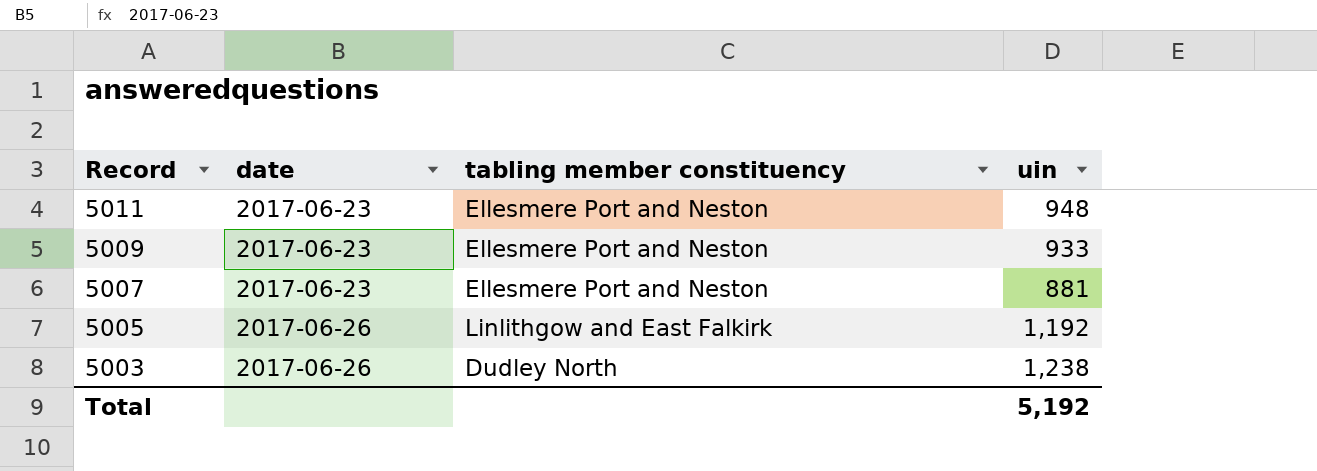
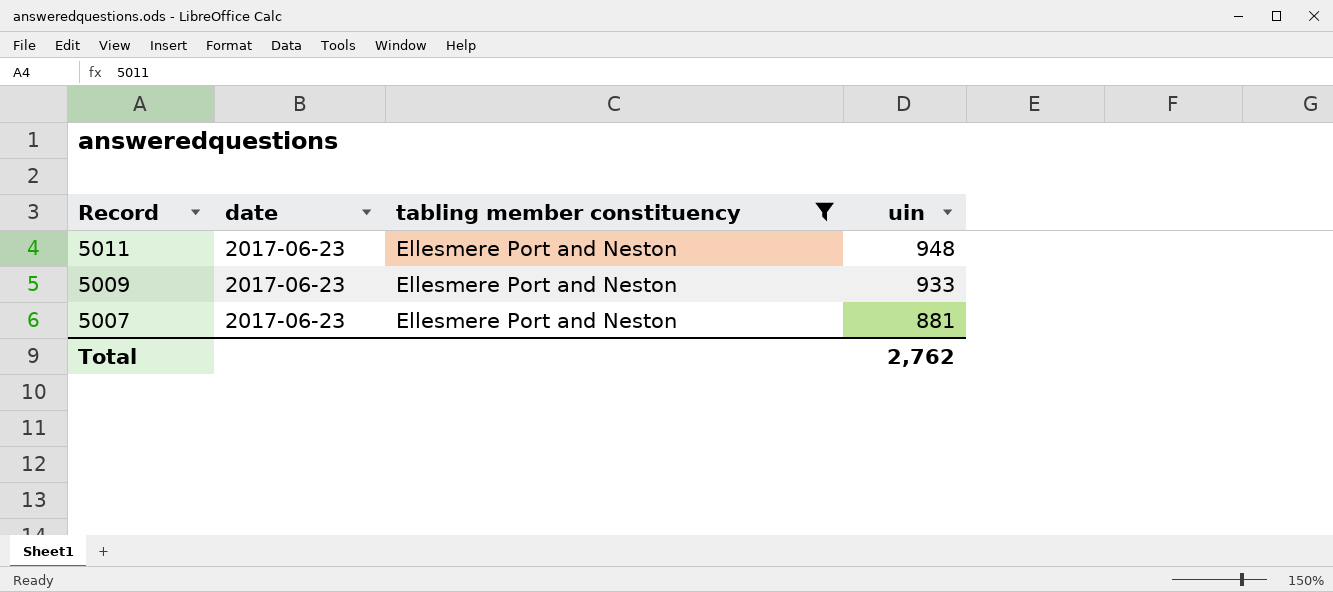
filter: none -> tabling member constituency = Ellesmere Port and Neston
Total | uin: 5,192 -> 2,762

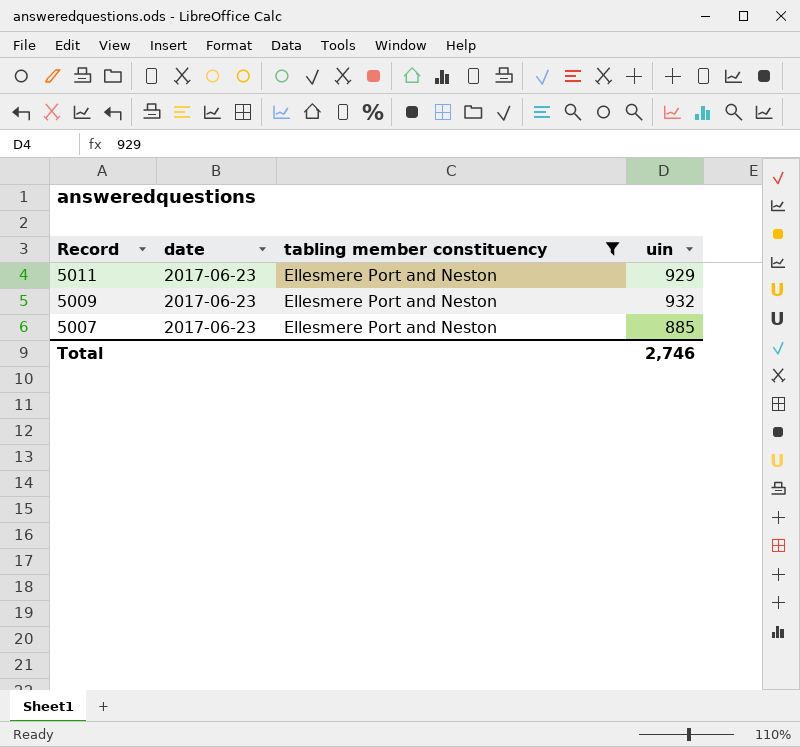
5011 | uin: 948 -> 929
5009 | uin: 933 -> 932
5007 | uin: 881 -> 885
Total | uin: 2,762 -> 2,746

